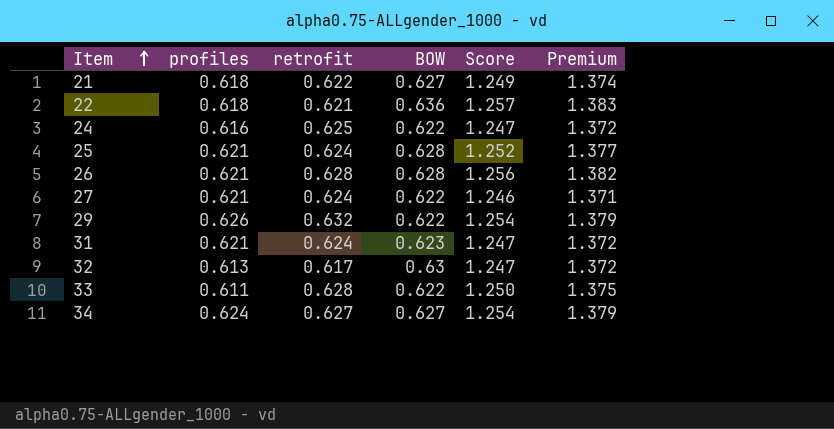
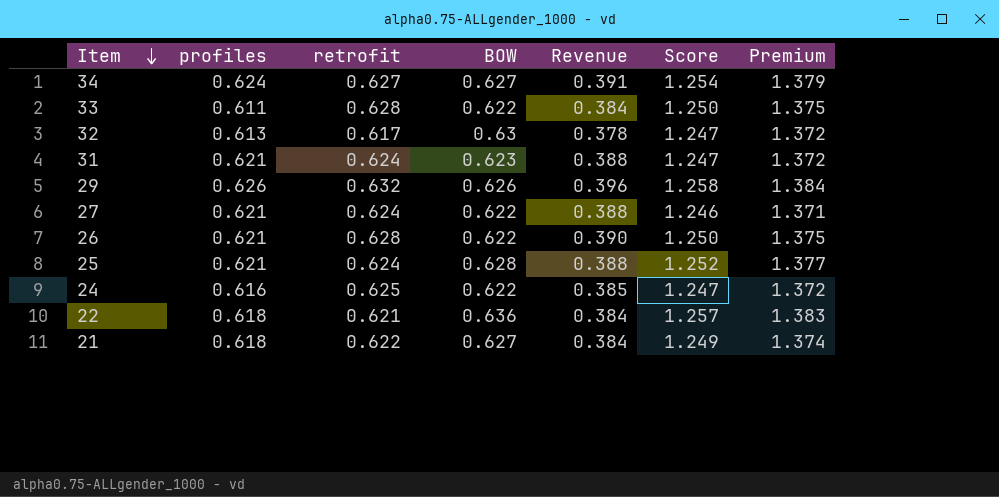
row order: Item ascending -> Item descending
column Revenue | formula: none -> [profiles] * [retrofit]
29 | BOW: 0.622 -> 0.626
29 | Score: 1.254 -> 1.258
29 | Premium: 1.379 -> 1.384
26 | BOW: 0.628 -> 0.622
26 | Score: 1.256 -> 1.250
26 | Premium: 1.382 -> 1.375

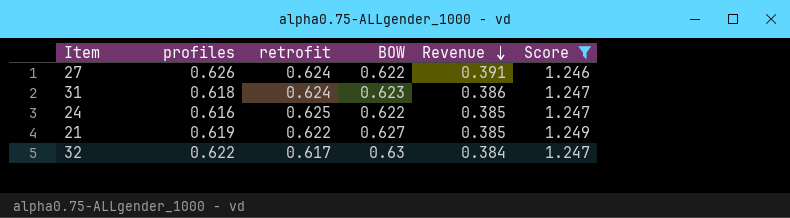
filter: none -> Score <= 1.249
row order: Item descending -> Revenue descending
column Premium | formula: [Score] * 1.1 -> none
27 | profiles: 0.621 -> 0.626
27 | Revenue: 0.388 -> 0.391
31 | profiles: 0.621 -> 0.618
31 | Revenue: 0.388 -> 0.386
21 | profiles: 0.618 -> 0.619
21 | Revenue: 0.384 -> 0.385
32 | profiles: 0.613 -> 0.622
32 | Revenue: 0.378 -> 0.384

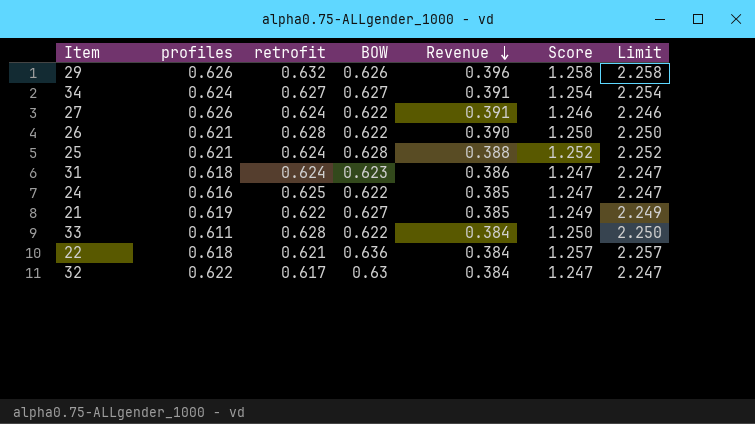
filter: Score <= 1.249 -> none
column Limit | formula: none -> [Score] + 1

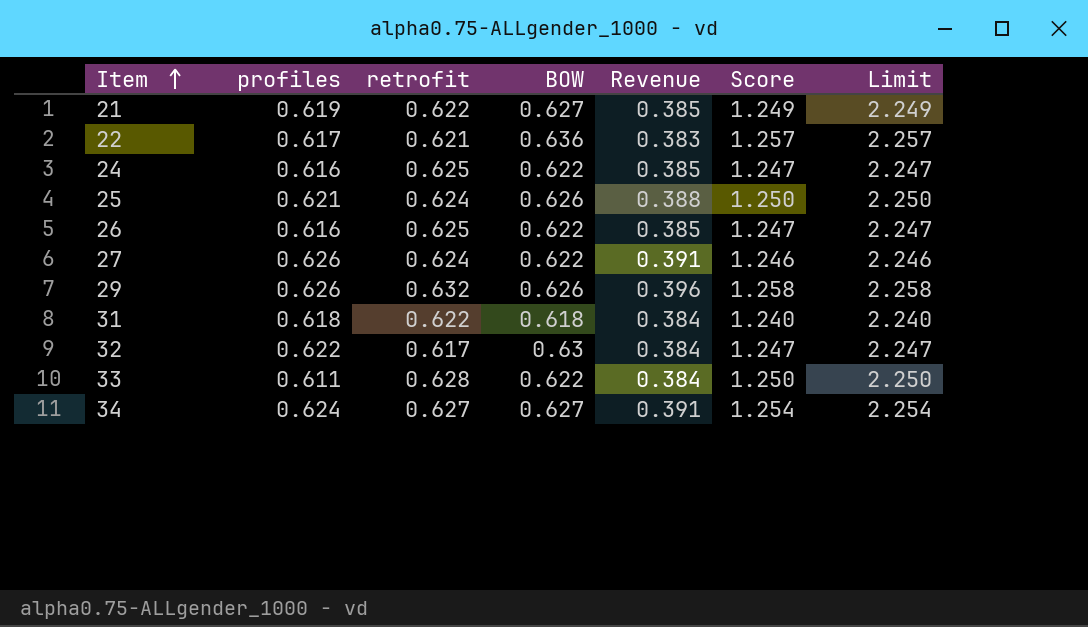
row order: Revenue descending -> Item ascending
22 | profiles: 0.618 -> 0.617
22 | Revenue: 0.384 -> 0.383
25 | BOW: 0.628 -> 0.626
25 | Score: 1.252 -> 1.250
25 | Limit: 2.252 -> 2.250
26 | profiles: 0.621 -> 0.616
26 | retrofit: 0.628 -> 0.625
26 | Revenue: 0.390 -> 0.385
26 | Score: 1.250 -> 1.247
26 | Limit: 2.250 -> 2.247
31 | retrofit: 0.624 -> 0.622
31 | BOW: 0.623 -> 0.618
31 | Revenue: 0.386 -> 0.384
31 | Score: 1.247 -> 1.240
31 | Limit: 2.247 -> 2.240

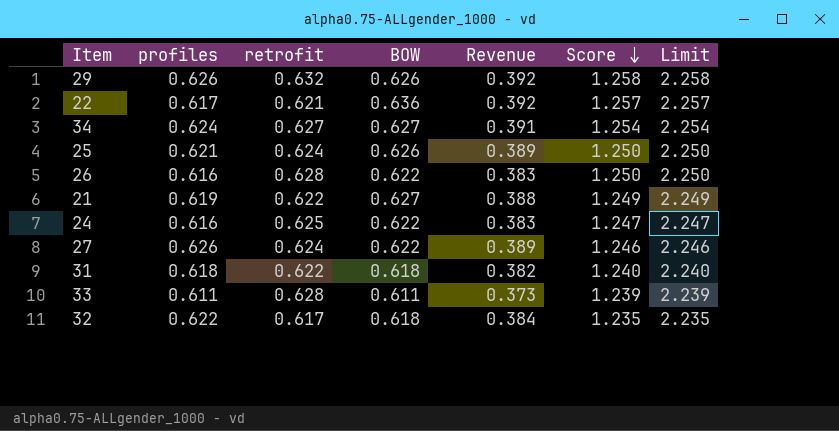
row order: Item ascending -> Score descending
column Revenue | formula: [profiles] * [retrofit] -> [profiles] * [BOW]
26 | retrofit: 0.625 -> 0.628
26 | Score: 1.247 -> 1.250
26 | Limit: 2.247 -> 2.250
33 | BOW: 0.622 -> 0.611
33 | Score: 1.250 -> 1.239
33 | Limit: 2.250 -> 2.239
32 | BOW: 0.63 -> 0.618
32 | Score: 1.247 -> 1.235
32 | Limit: 2.247 -> 2.235

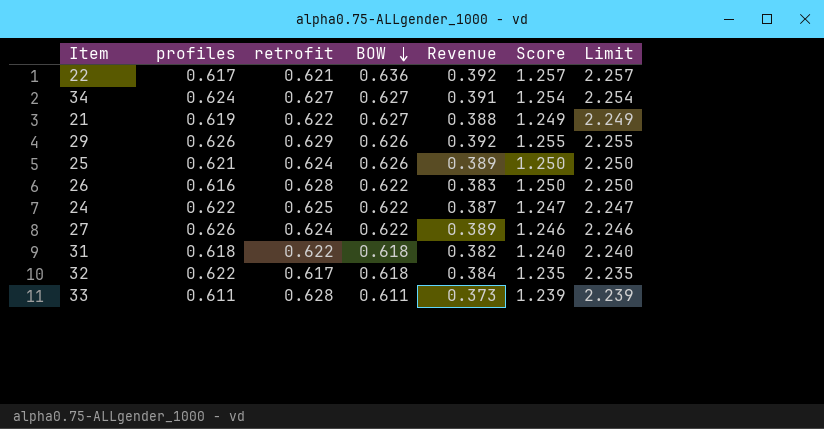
row order: Score descending -> BOW descending
29 | retrofit: 0.632 -> 0.629
29 | Score: 1.258 -> 1.255
29 | Limit: 2.258 -> 2.255
24 | profiles: 0.616 -> 0.622
24 | Revenue: 0.383 -> 0.387

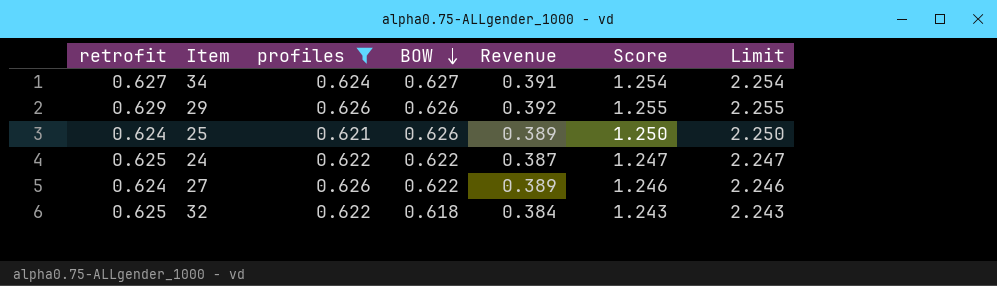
filter: none -> profiles >= 0.621
column retrofit | position: 3 -> 1
32 | retrofit: 0.617 -> 0.625
32 | Score: 1.235 -> 1.243
32 | Limit: 2.235 -> 2.243

